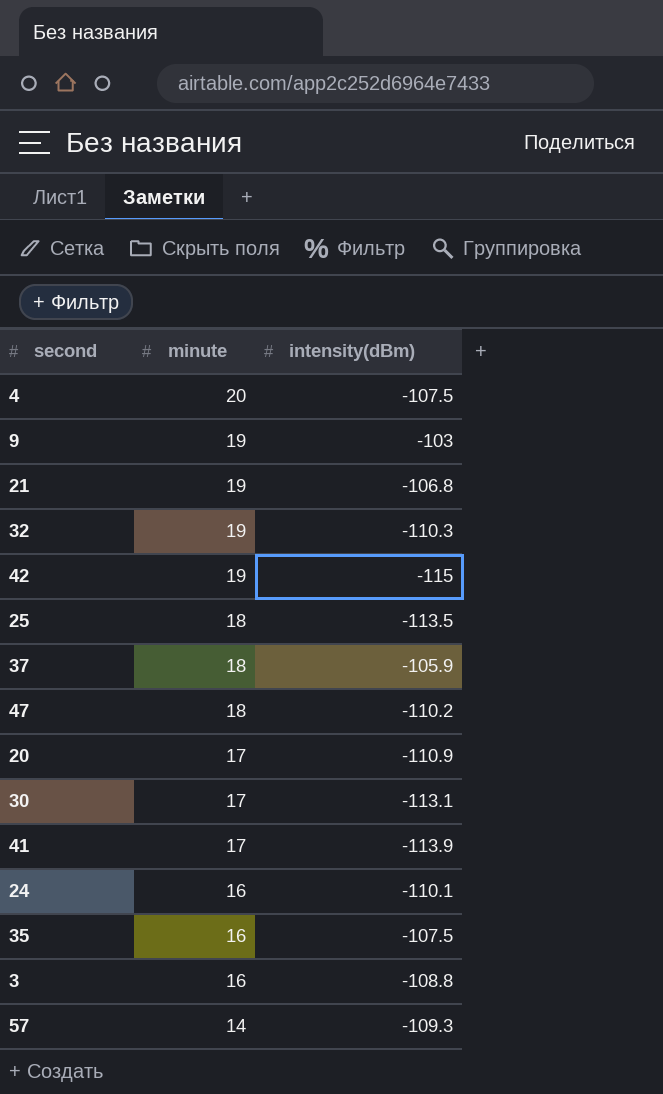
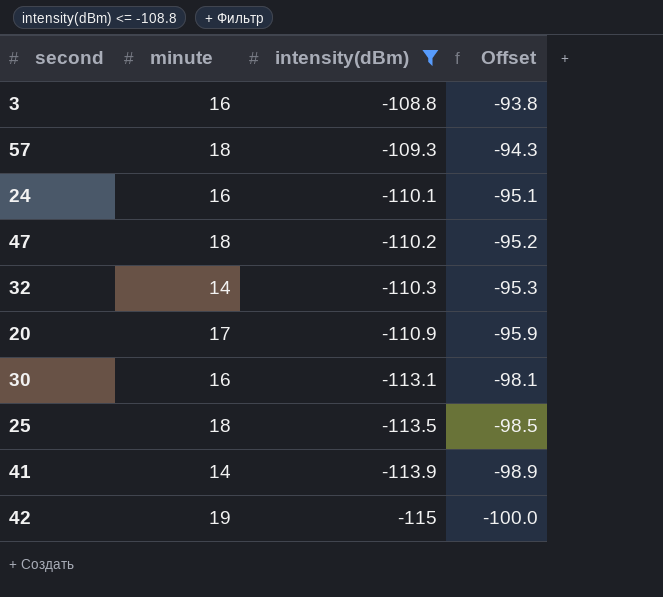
filter: none -> intensity(dBm) <= -108.8
row order: minute descending -> intensity(dBm) descending
column Offset | formula: none -> [intensity(dBm)] + 15
57 | minute: 14 -> 18
32 | minute: 19 -> 14
30 | minute: 17 -> 16
41 | minute: 17 -> 14

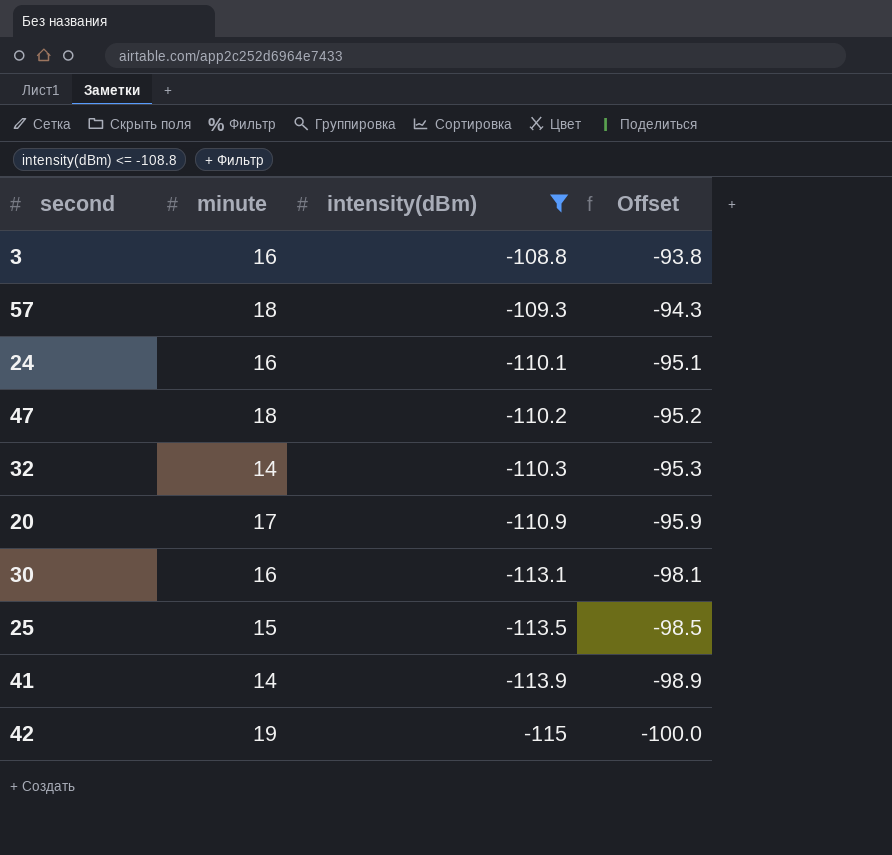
25 | minute: 18 -> 15

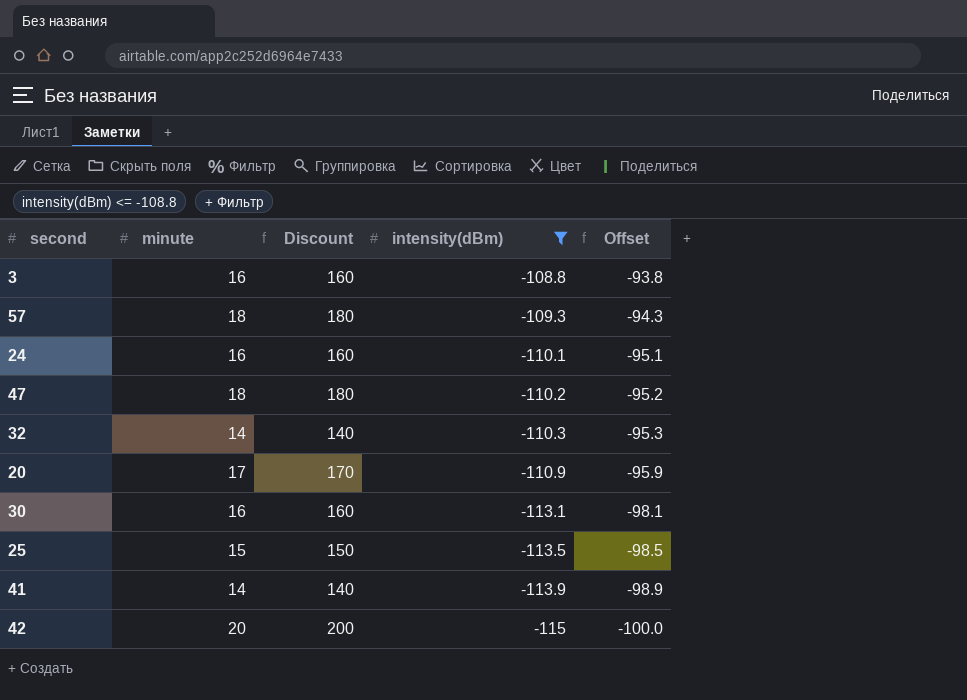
column Discount | formula: none -> [minute] * 10
42 | minute: 19 -> 20

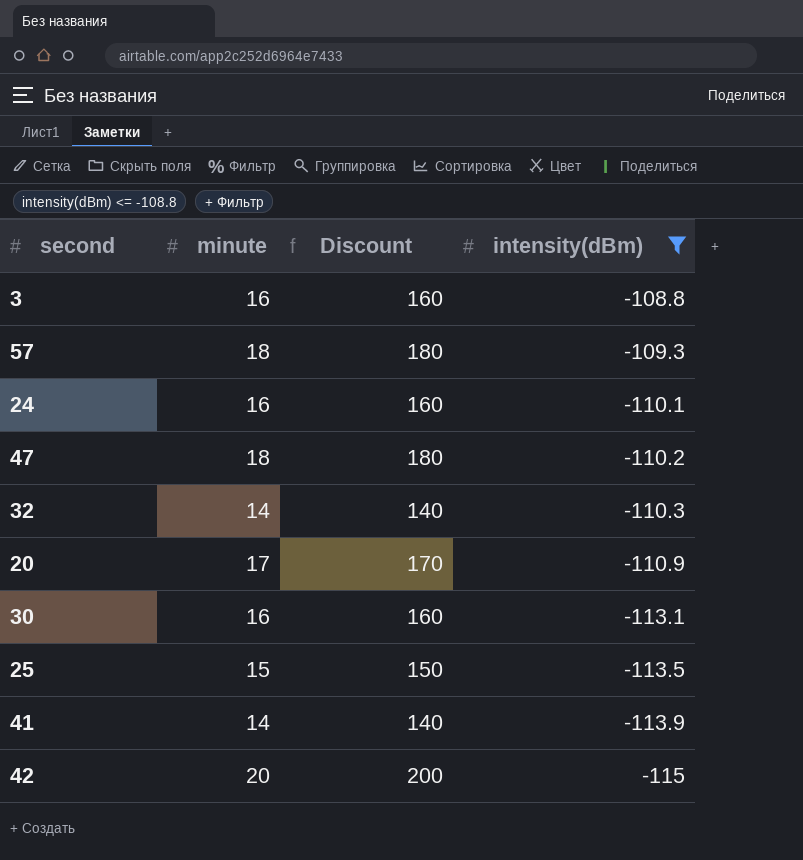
column Offset | formula: [intensity(dBm)] + 15 -> none

